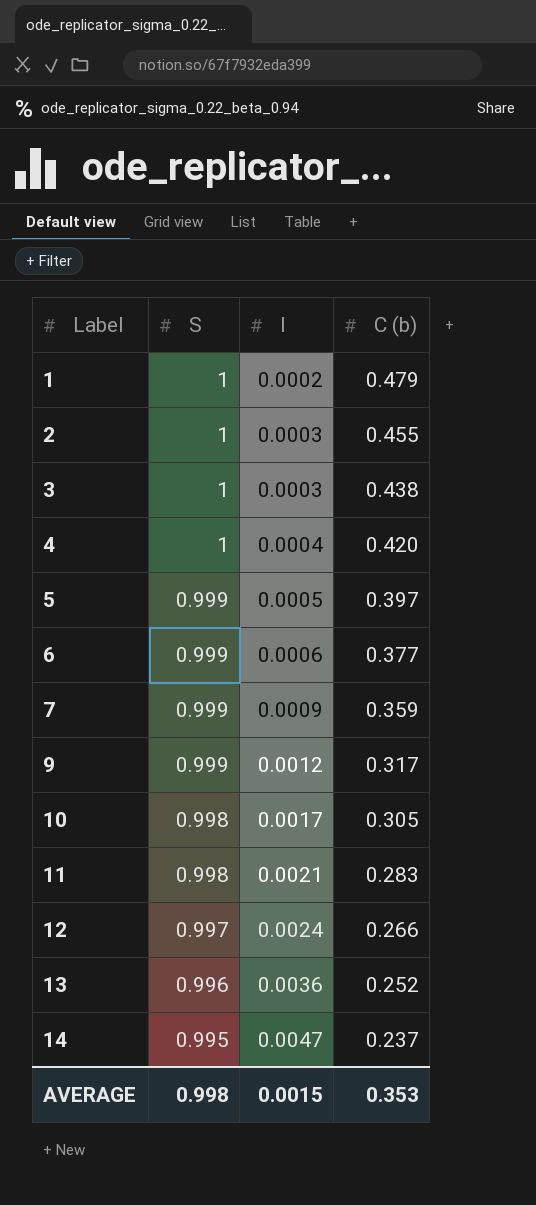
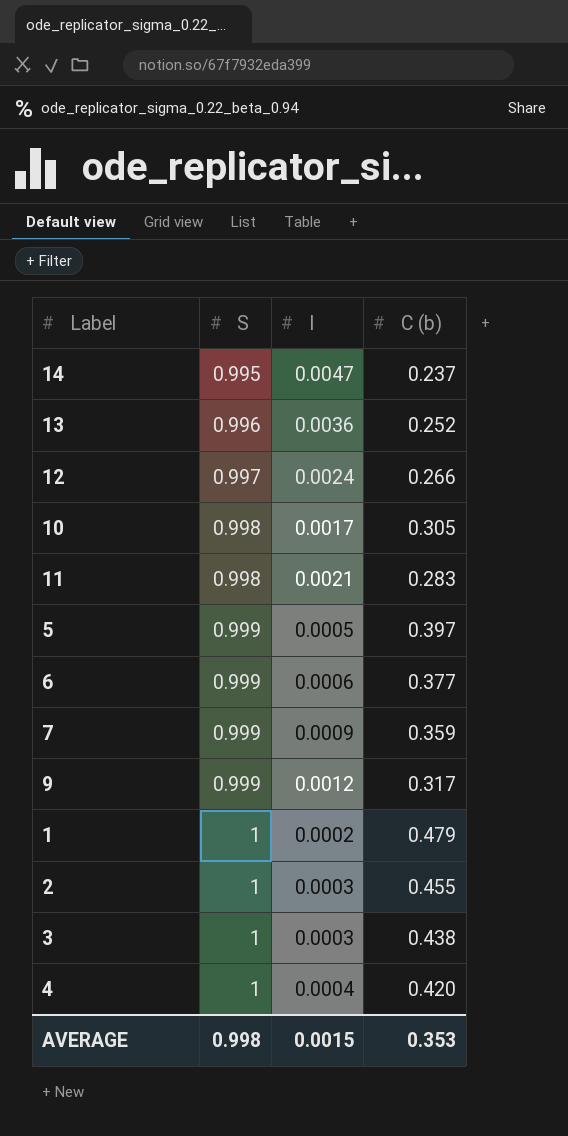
row order: Label ascending -> S ascending

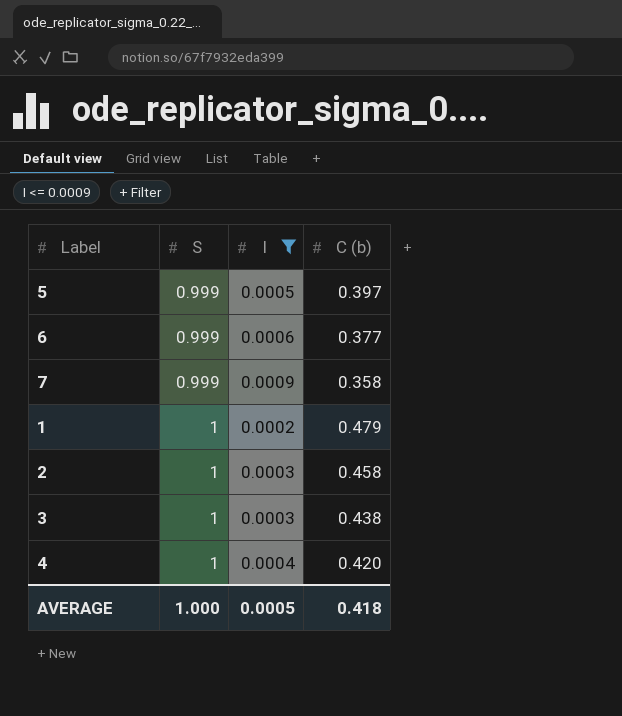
filter: none -> I <= 0.0009
7 | C (b): 0.359 -> 0.358
2 | C (b): 0.455 -> 0.458
AVERAGE | S: 0.998 -> 1.000
AVERAGE | I: 0.0015 -> 0.0005
AVERAGE | C (b): 0.353 -> 0.418

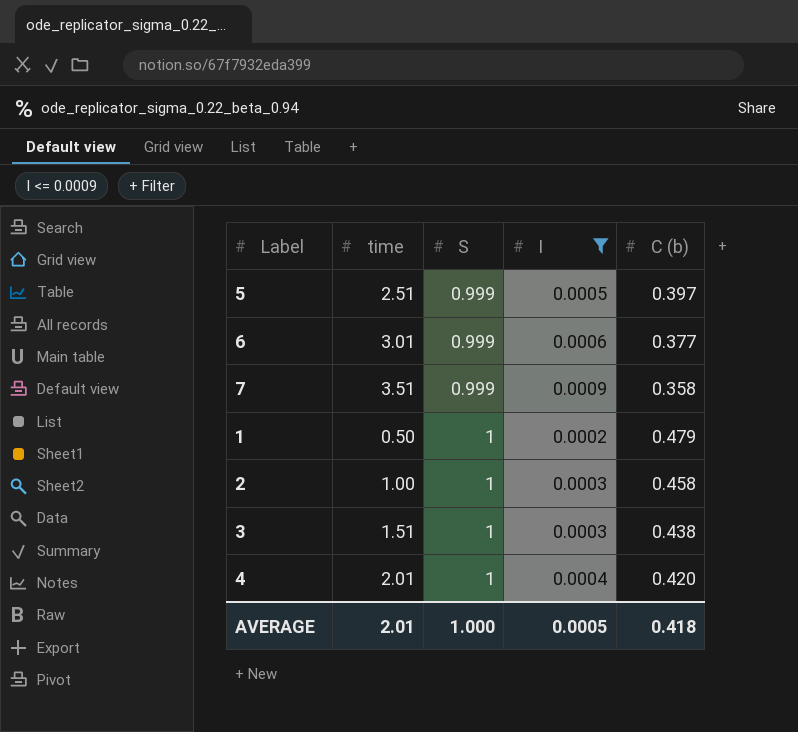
column time | position: none -> 2

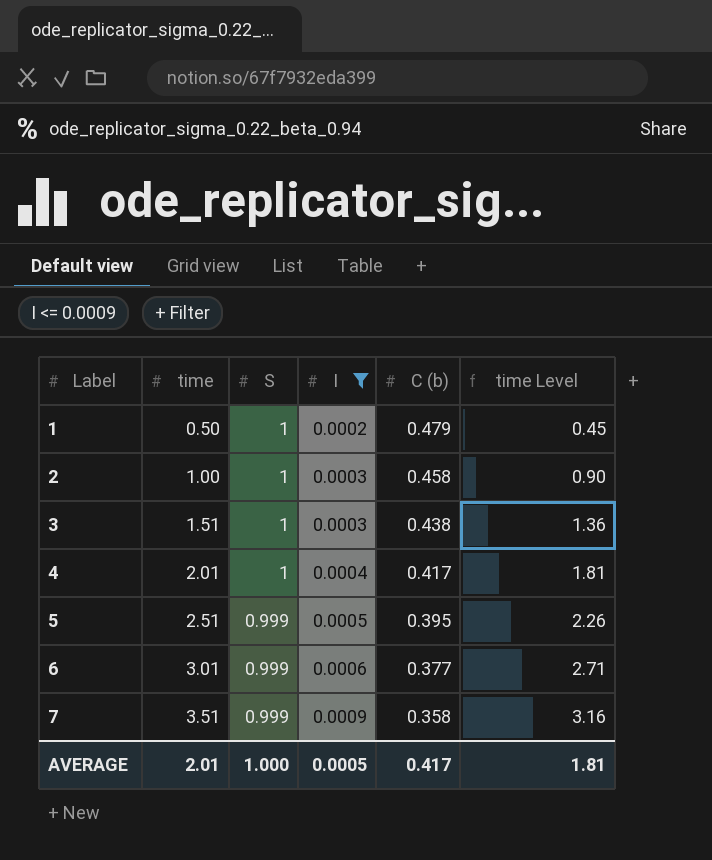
row order: S ascending -> Label ascending
column time Level | formula: none -> [time] * 0.9
4 | C (b): 0.420 -> 0.417
5 | C (b): 0.397 -> 0.395
AVERAGE | C (b): 0.418 -> 0.417

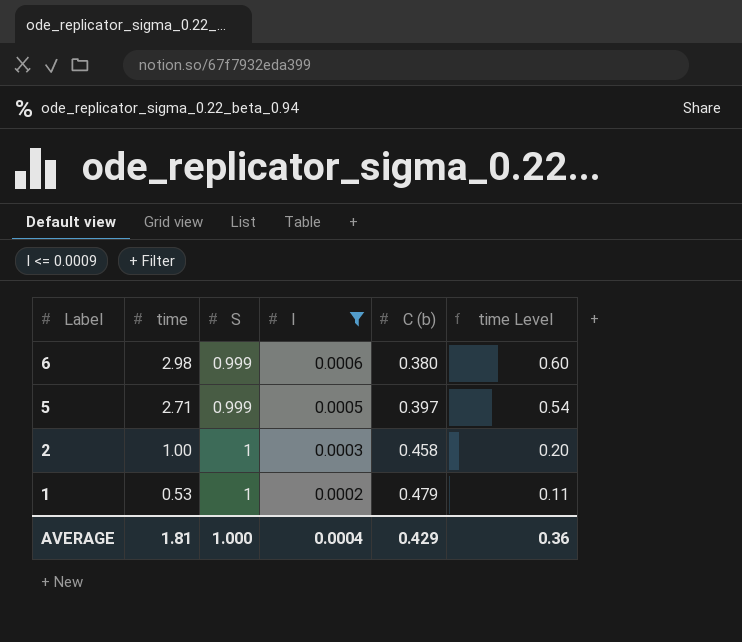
row order: Label ascending -> Label descending
column time Level | formula: [time] * 0.9 -> [time] * 0.2
row 3: 1.51 | 1 | 0.0003 | 0.438 | 1.36 -> none
row 4: 2.01 | 1 | 0.0004 | 0.417 | 1.81 -> none
row 7: 3.51 | 0.999 | 0.0009 | 0.358 | 3.16 -> none
6 | time: 3.01 -> 2.98
6 | C (b): 0.377 -> 0.380
5 | time: 2.51 -> 2.71
5 | C (b): 0.395 -> 0.397
1 | time: 0.50 -> 0.53
AVERAGE | time: 2.01 -> 1.81
AVERAGE | I: 0.0005 -> 0.0004
AVERAGE | C (b): 0.417 -> 0.429
AVERAGE | time Level: 1.81 -> 0.36

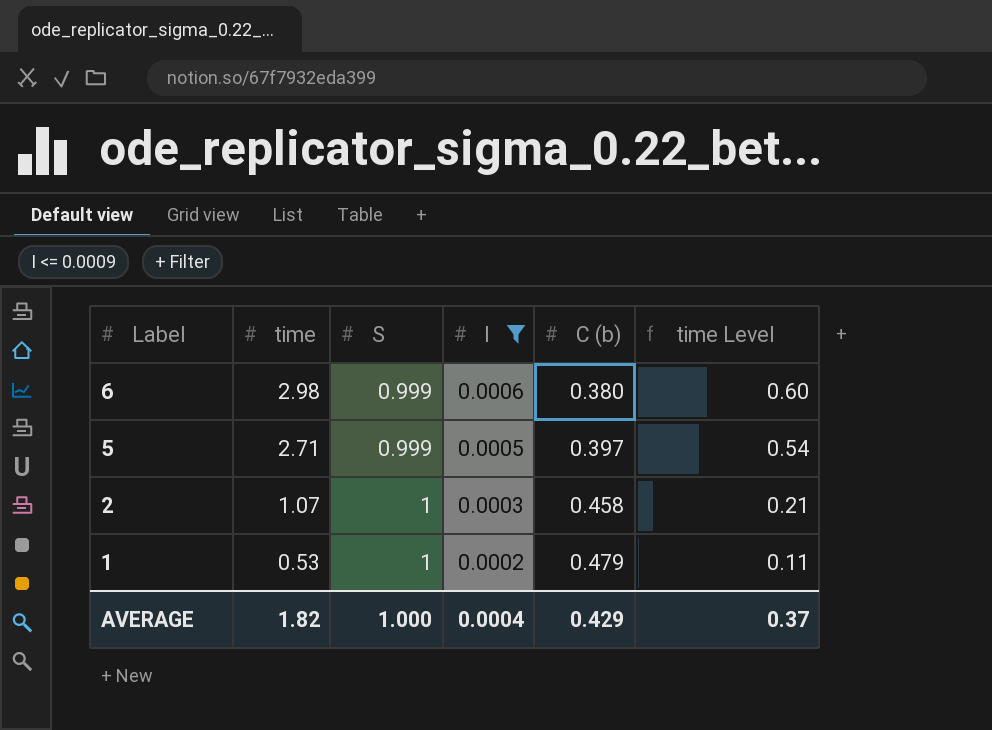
2 | time: 1.00 -> 1.07
2 | time Level: 0.20 -> 0.21
AVERAGE | time: 1.81 -> 1.82
AVERAGE | time Level: 0.36 -> 0.37

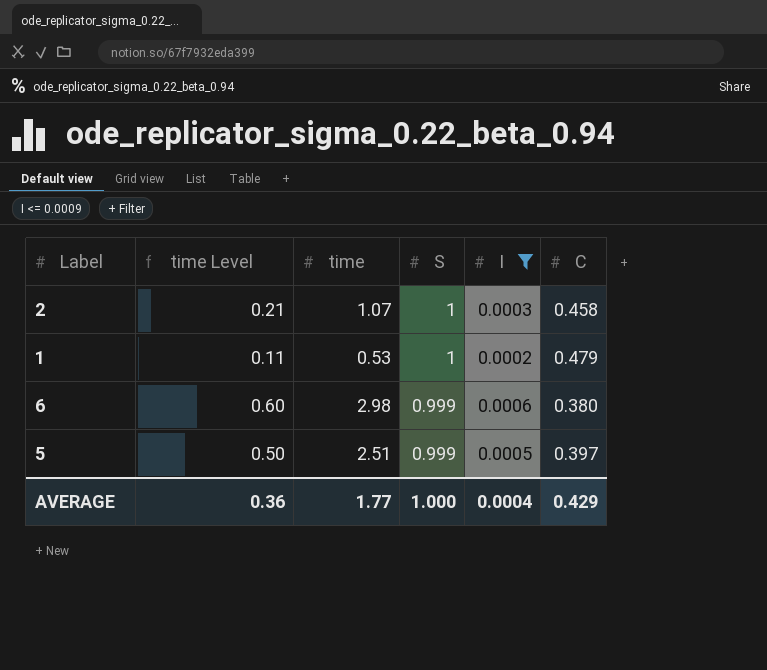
row order: Label descending -> S descending
column time Level | position: 6 -> 2
column name: C (b) -> C
5 | time Level: 0.54 -> 0.50
5 | time: 2.71 -> 2.51
AVERAGE | time Level: 0.37 -> 0.36
AVERAGE | time: 1.82 -> 1.77

